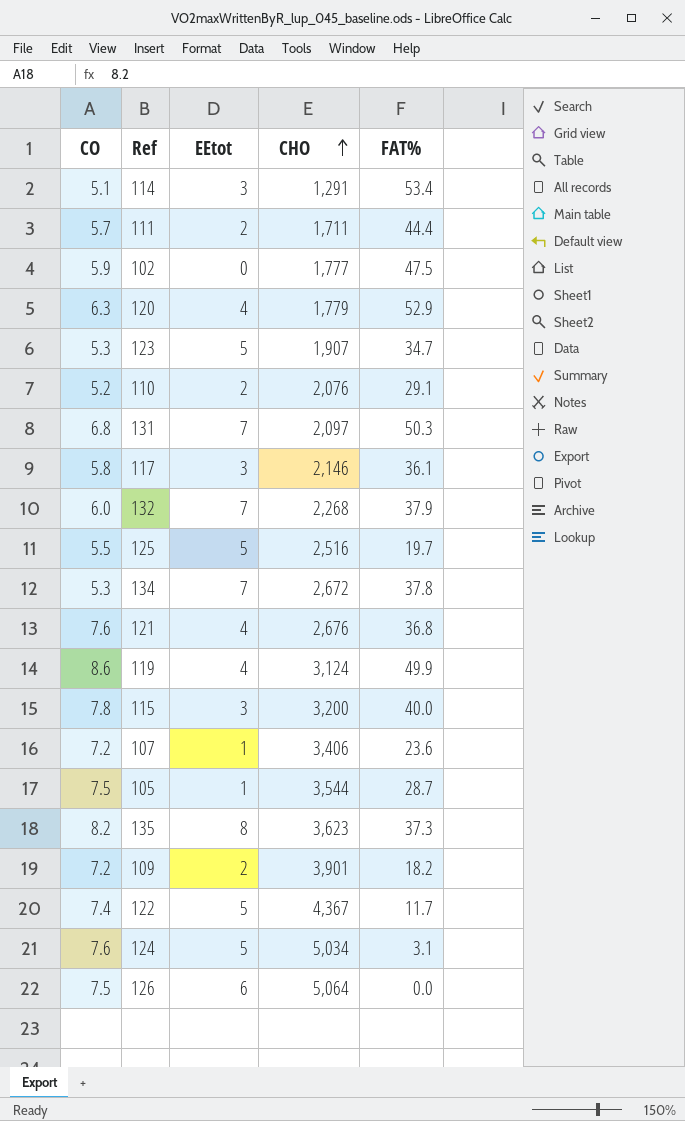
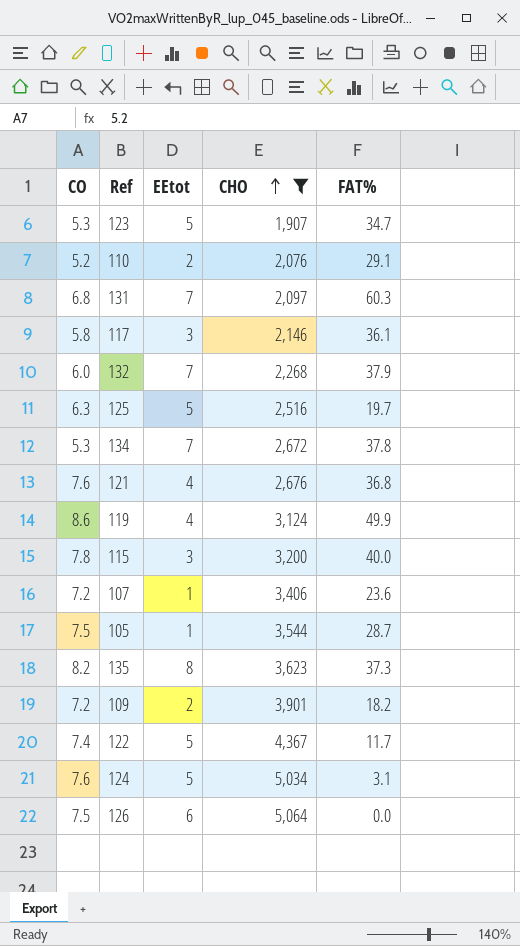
filter: none -> CHO >= 1,907
131 | FAT%: 50.3 -> 60.3
125 | CO: 5.5 -> 6.3

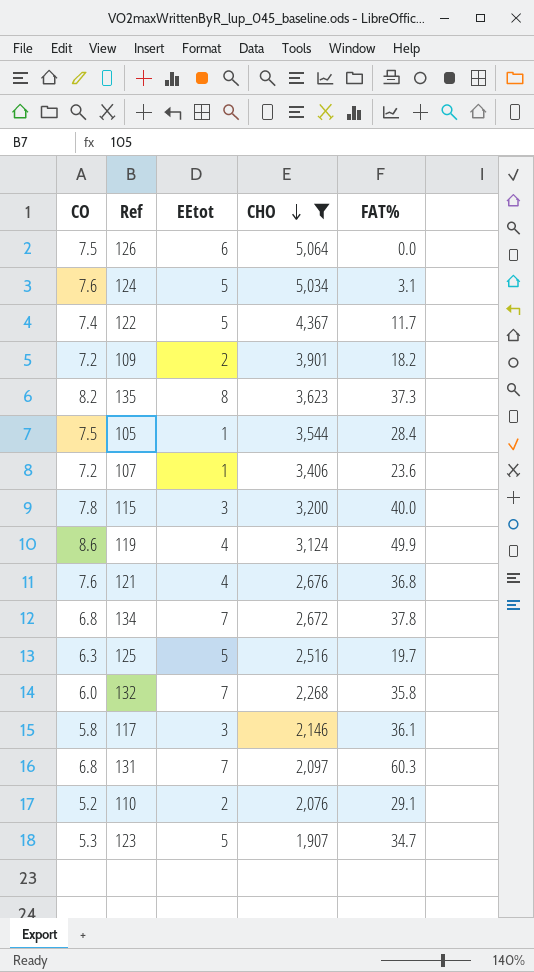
row order: CHO ascending -> CHO descending
105 | FAT%: 28.7 -> 28.4
134 | CO: 5.3 -> 6.8
132 | FAT%: 37.9 -> 35.8

